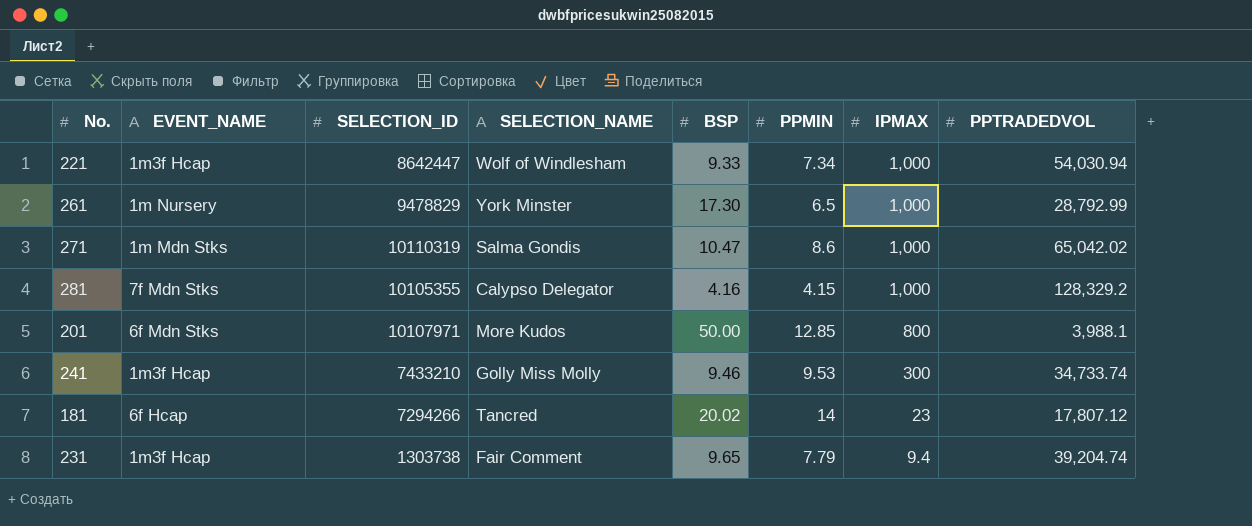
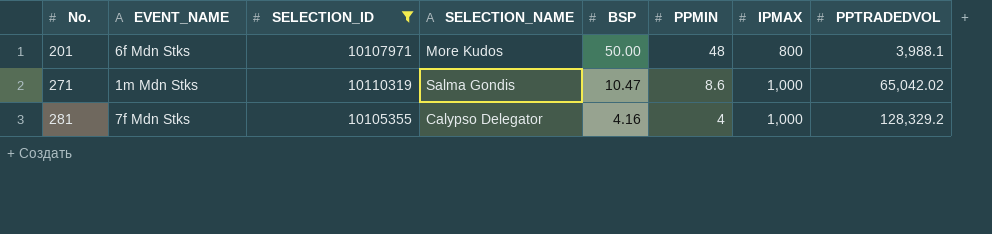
filter: none -> SELECTION_ID >= 10105355
row order: IPMAX descending -> No. ascending
201 | PPMIN: 12.85 -> 48
281 | PPMIN: 4.15 -> 4

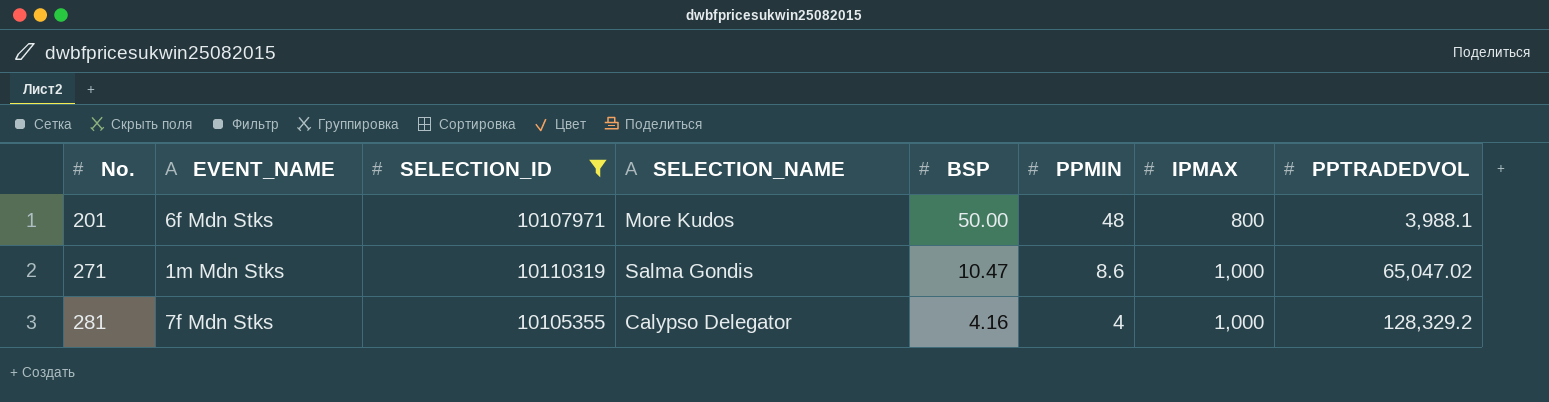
271 | PPTRADEDVOL: 65,042.02 -> 65,047.02

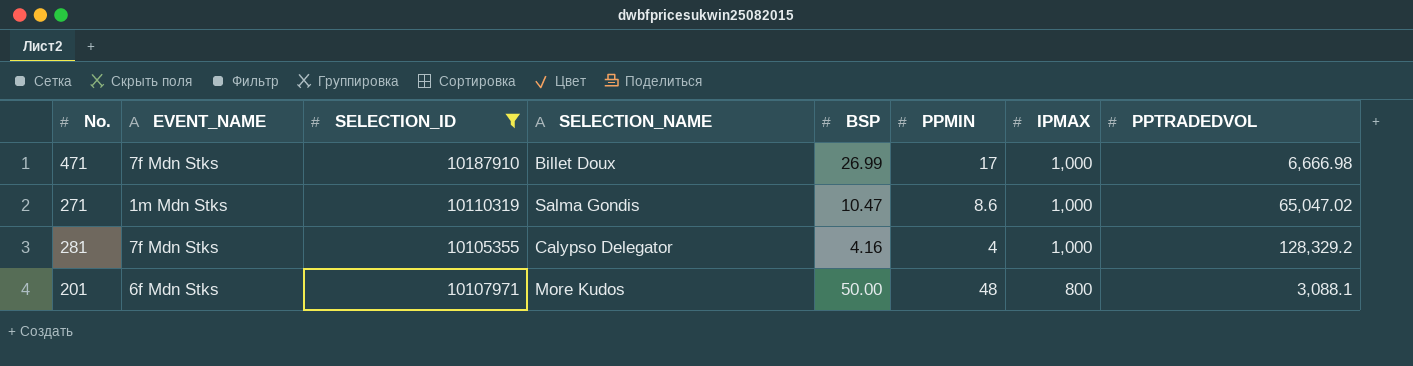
row order: No. ascending -> IPMAX descending
row 471: none -> 7f Mdn Stks | 10187910 | Billet Doux | 26.99 | 17 | 1,000 | 6,666.98
201 | PPTRADEDVOL: 3,988.1 -> 3,088.1

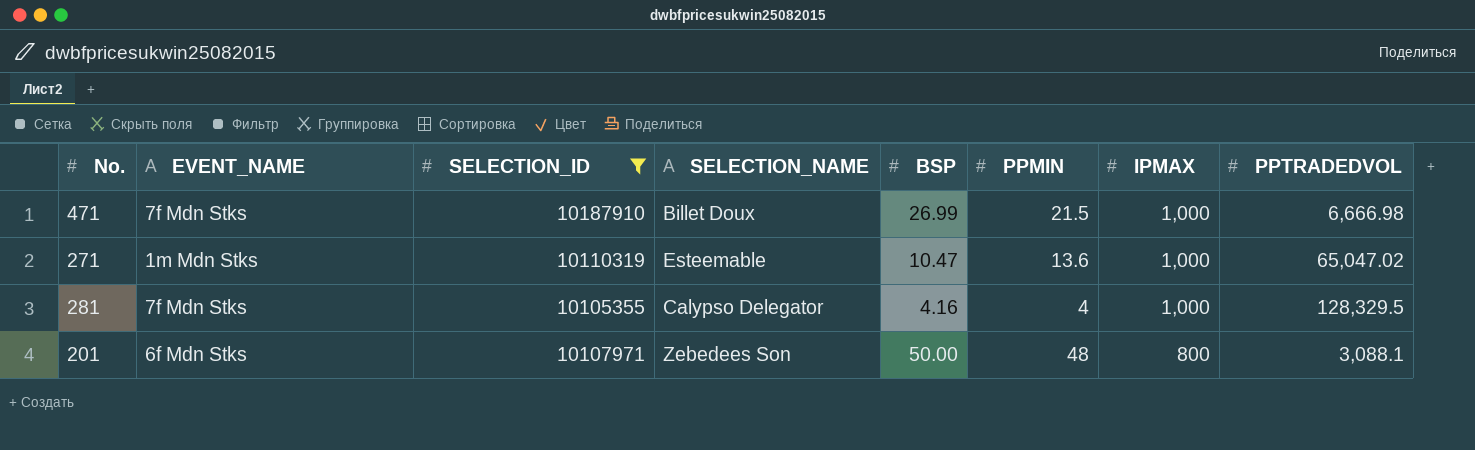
471 | PPMIN: 17 -> 21.5
271 | SELECTION_NAME: Salma Gondis -> Esteemable
271 | PPMIN: 8.6 -> 13.6
281 | PPTRADEDVOL: 128,329.2 -> 128,329.5
201 | SELECTION_NAME: More Kudos -> Zebedees Son

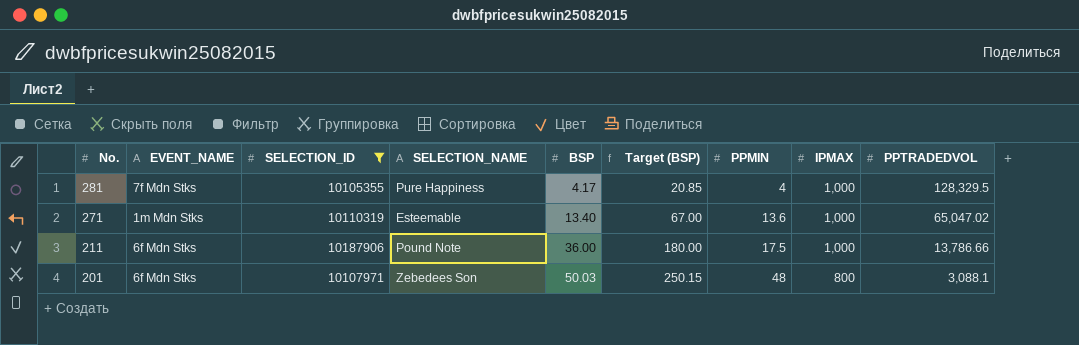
row order: IPMAX descending -> No. descending
column Target (BSP) | formula: none -> [BSP] * 5
row 471: 7f Mdn Stks | 10187910 | Billet Doux | 26.99 | 21.5 | 1,000 | 6,666.98 -> none
281 | SELECTION_NAME: Calypso Delegator -> Pure Happiness
281 | BSP: 4.16 -> 4.17
271 | BSP: 10.47 -> 13.40
row 211: none -> 6f Mdn Stks | 10187906 | Pound Note | 36.00 | 180.00 | 17.5 | 1,000 | 13,786.66
201 | BSP: 50.00 -> 50.03

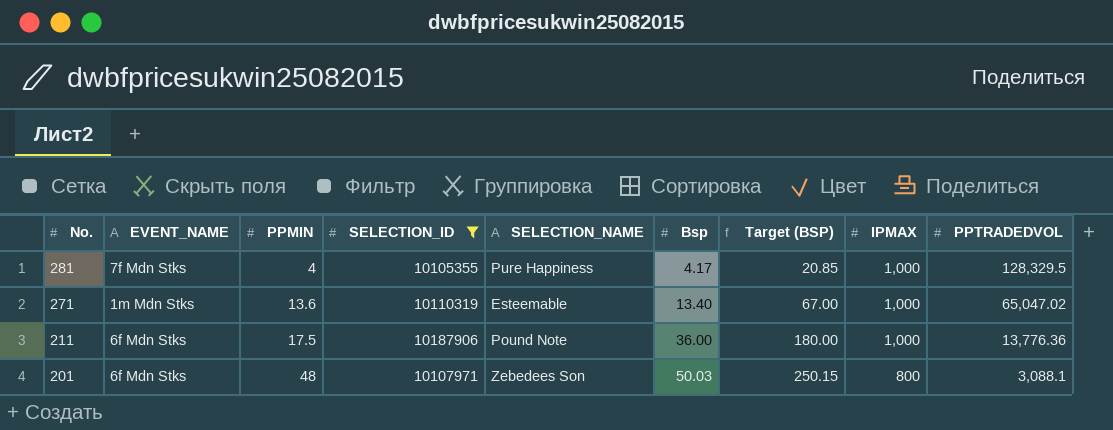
column PPMIN | position: 7 -> 3
column name: BSP -> Bsp
211 | PPTRADEDVOL: 13,786.66 -> 13,776.36

